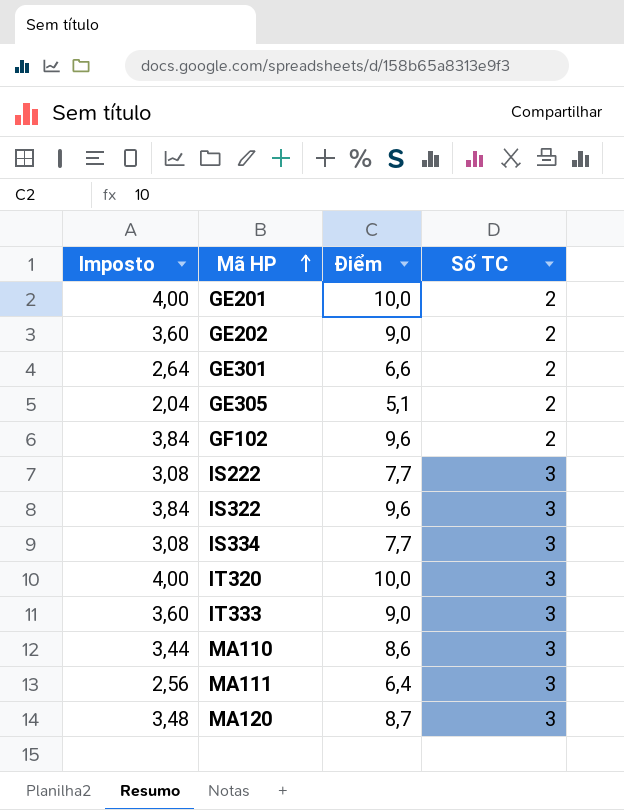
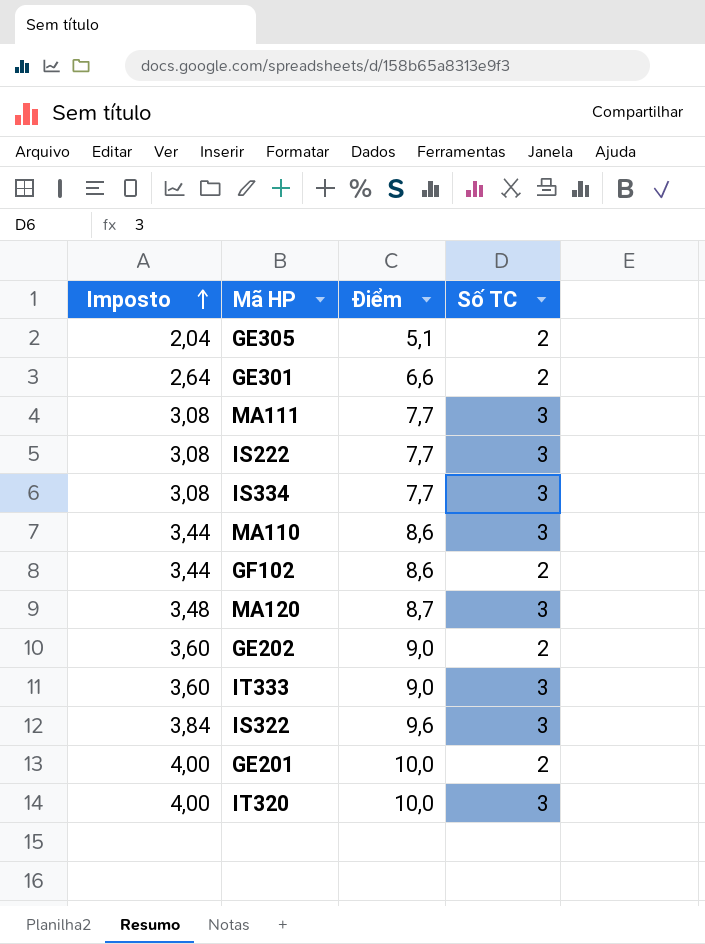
row order: Mã HP ascending -> Imposto ascending
MA111 | Imposto: 2,56 -> 3,08
MA111 | Điểm: 6,4 -> 7,7
GF102 | Imposto: 3,84 -> 3,44
GF102 | Điểm: 9,6 -> 8,6

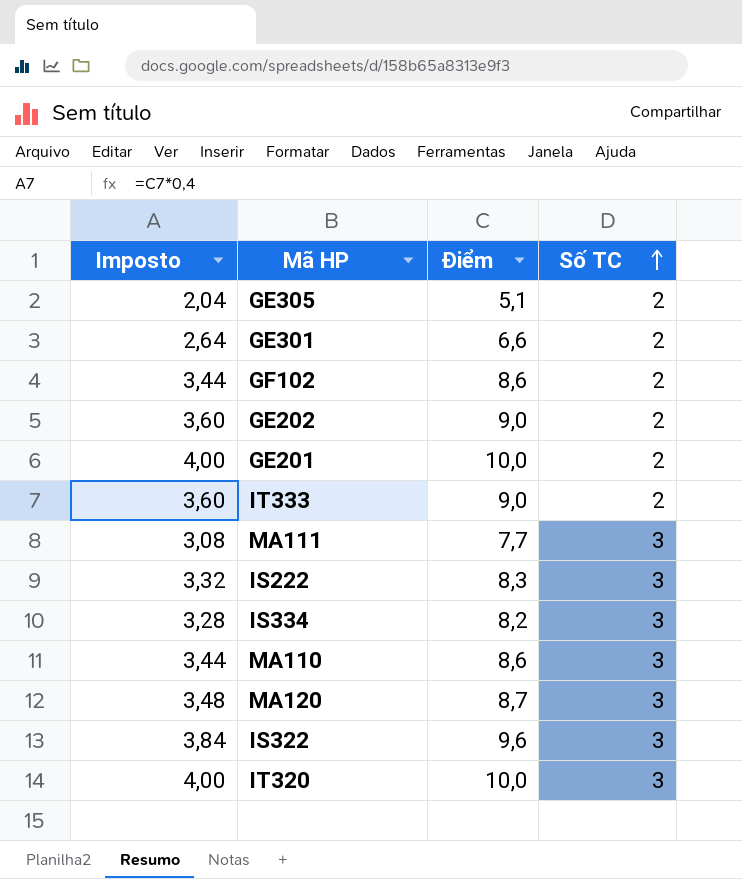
row order: Imposto ascending -> Số TC ascending
IT333 | Số TC: 3 -> 2
IS222 | Imposto: 3,08 -> 3,32
IS222 | Điểm: 7,7 -> 8,3
IS334 | Imposto: 3,08 -> 3,28
IS334 | Điểm: 7,7 -> 8,2

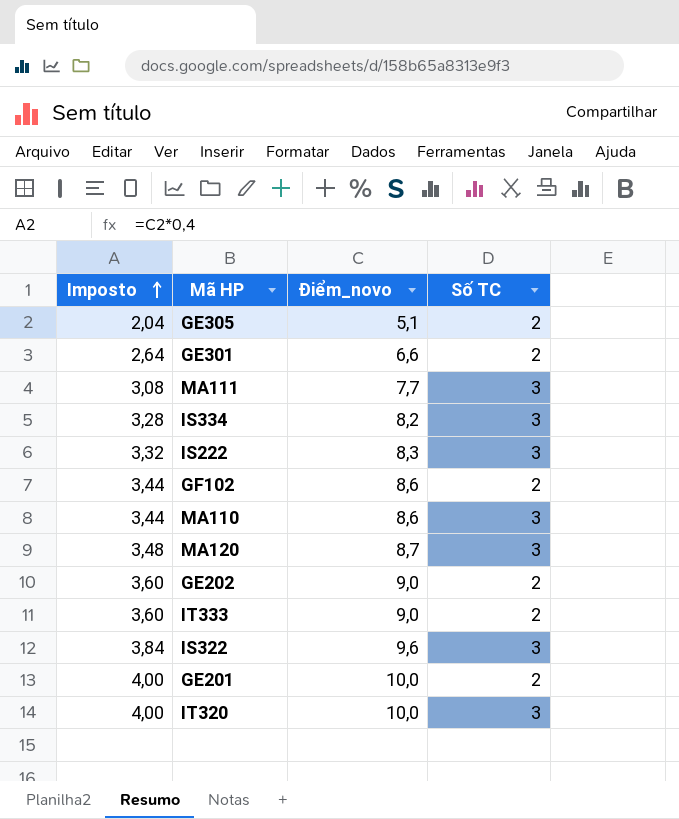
row order: Số TC ascending -> Imposto ascending
column name: Điểm -> Điểm_novo

